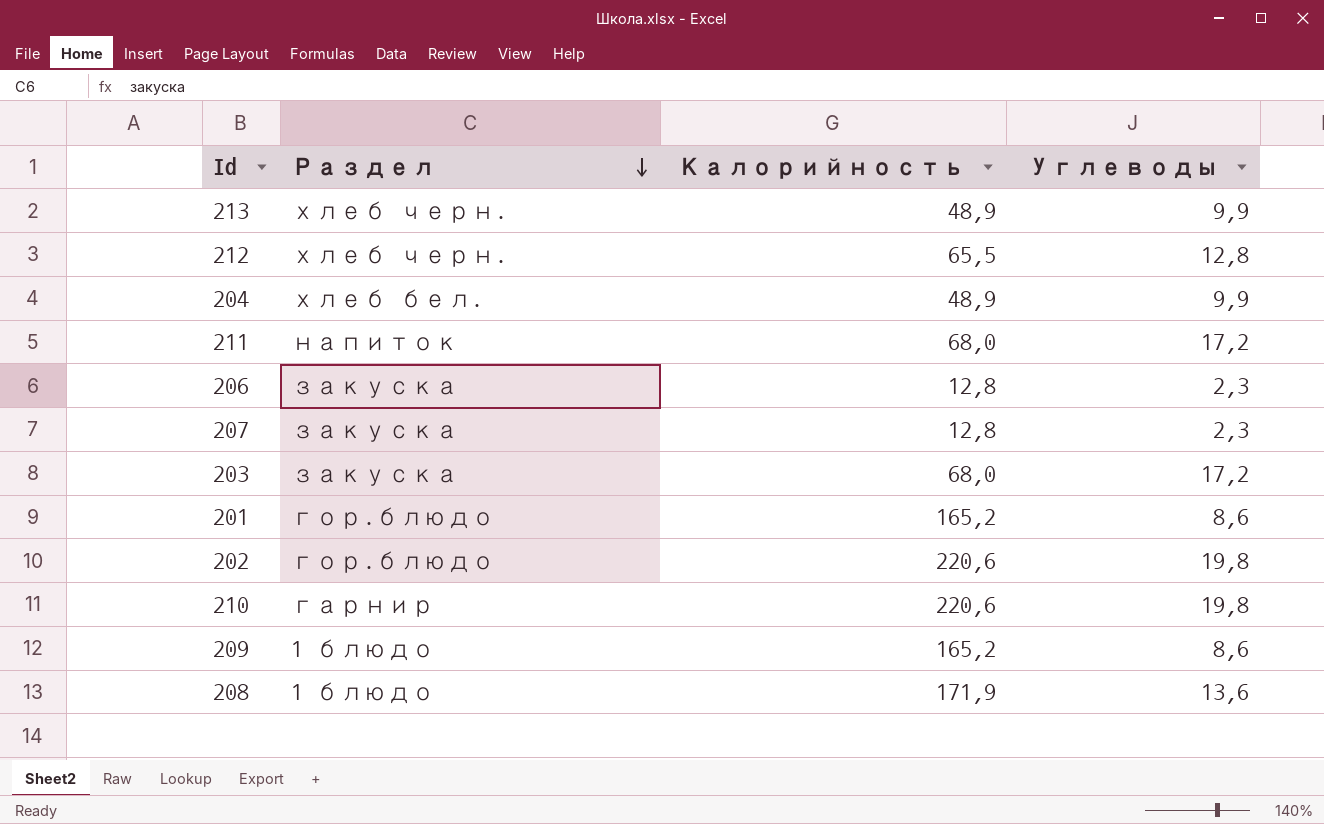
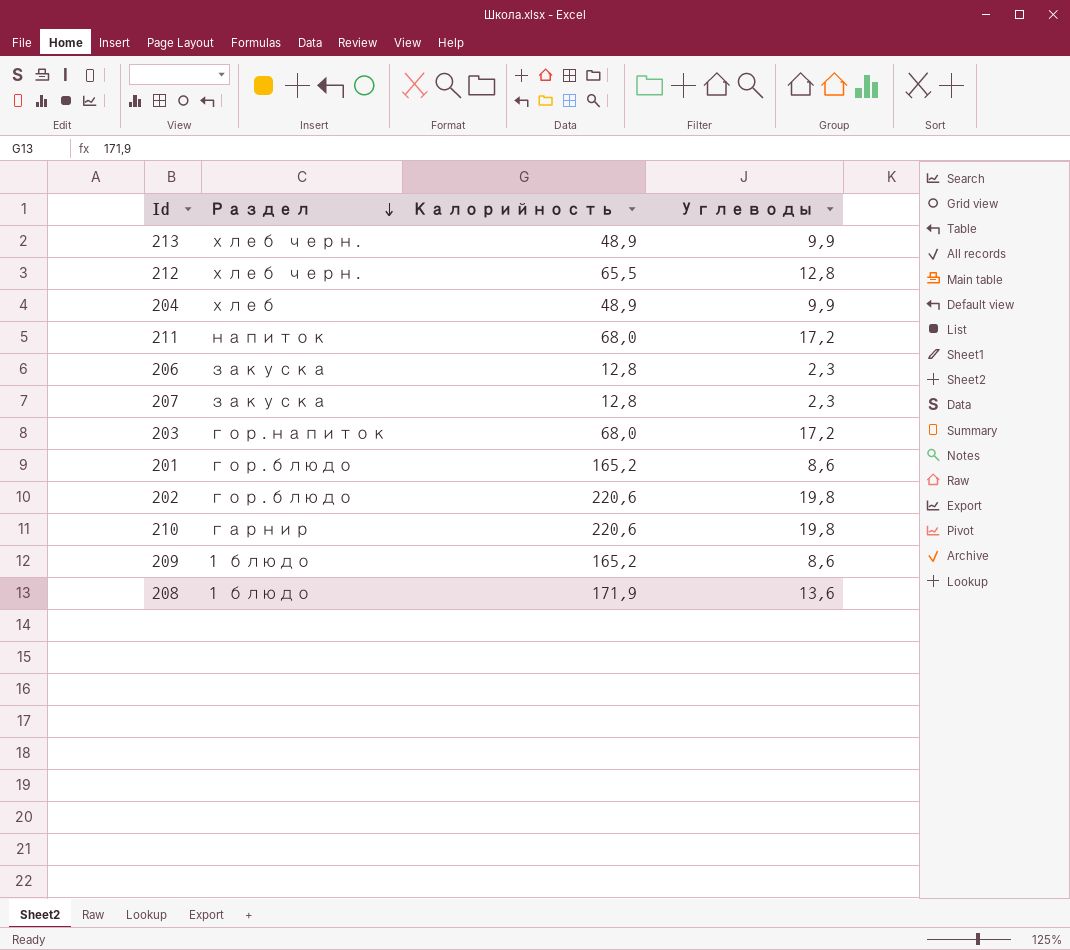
204 | Раздел: хлеб бел. -> хлеб
203 | Раздел: закуска -> гор.напиток

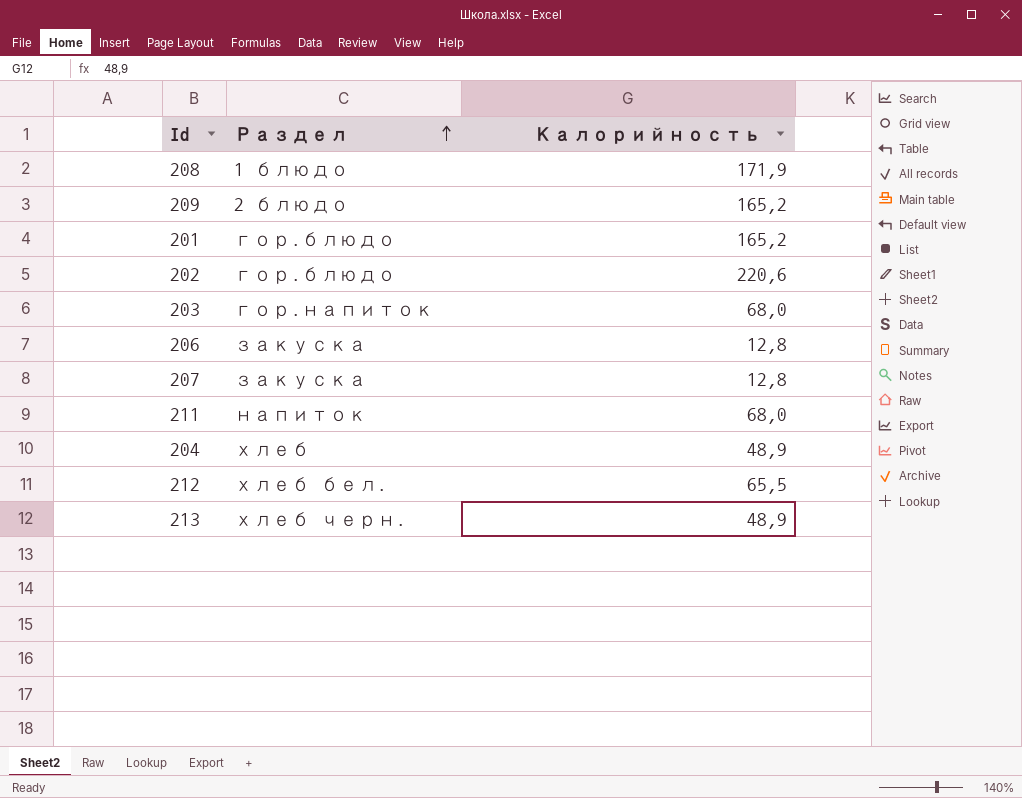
row order: Раздел descending -> Раздел ascending
column Углеводы | position: 4 -> none
row 210: гарнир | 220,6 | 19,8 -> none
209 | Раздел: 1 блюдо -> 2 блюдо
212 | Раздел: хлеб черн. -> хлеб бел.

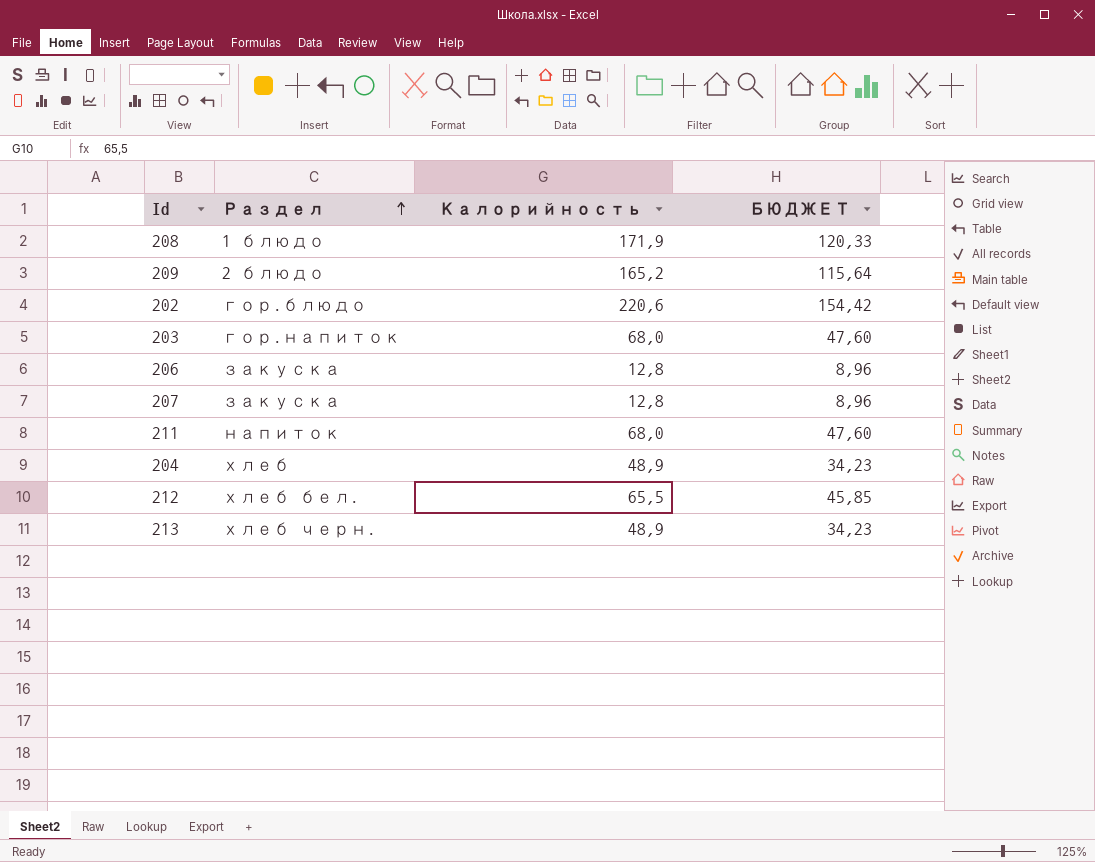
column БЮДЖЕТ | formula: none -> [Калорийность] * 0,7
row 201: гор.блюдо | 165,2 -> none

